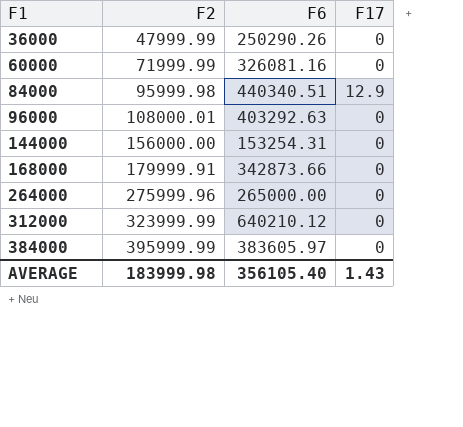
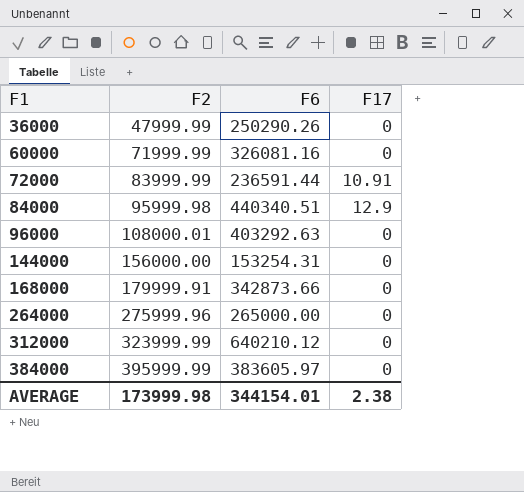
row 72000: none -> 83999.99 | 236591.44 | 10.91
AVERAGE | F2: 183999.98 -> 173999.98
AVERAGE | F6: 356105.40 -> 344154.01
AVERAGE | F17: 1.43 -> 2.38

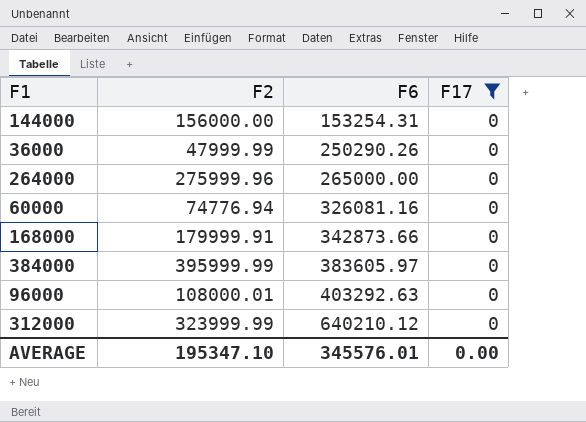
filter: none -> F17 = 0
row order: F1 ascending -> F6 ascending
60000 | F2: 71999.99 -> 74776.94
AVERAGE | F2: 173999.98 -> 195347.10
AVERAGE | F6: 344154.01 -> 345576.01
AVERAGE | F17: 2.38 -> 0.00

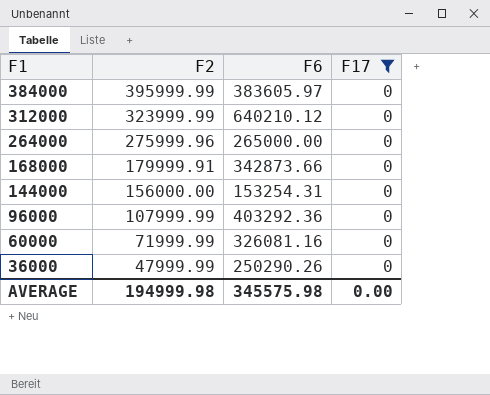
row order: F6 ascending -> F1 descending
96000 | F2: 108000.01 -> 107999.99
96000 | F6: 403292.63 -> 403292.36
60000 | F2: 74776.94 -> 71999.99
AVERAGE | F2: 195347.10 -> 194999.98
AVERAGE | F6: 345576.01 -> 345575.98

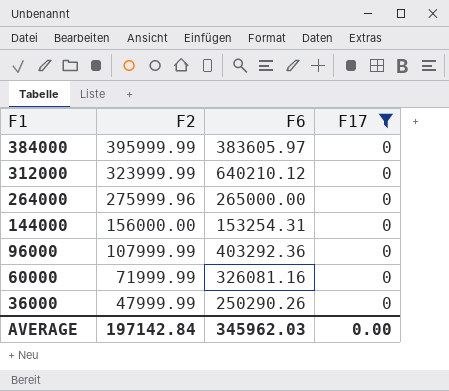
row 168000: 179999.91 | 342873.66 | 0 -> none
AVERAGE | F2: 194999.98 -> 197142.84
AVERAGE | F6: 345575.98 -> 345962.03

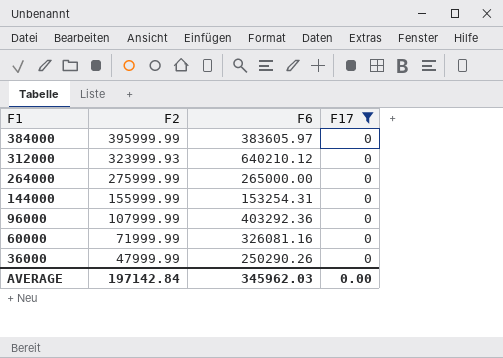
312000 | F2: 323999.99 -> 323999.93
264000 | F2: 275999.96 -> 275999.99
144000 | F2: 156000.00 -> 155999.99

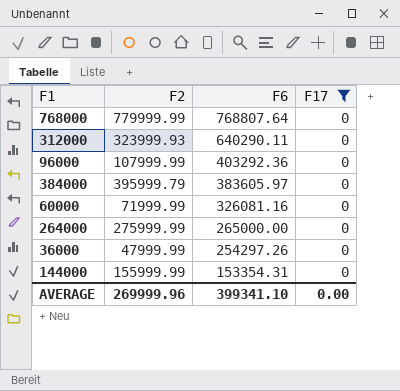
row order: F1 descending -> F6 descending
row 768000: none -> 779999.99 | 768807.64 | 0
312000 | F6: 640210.12 -> 640290.11
384000 | F2: 395999.99 -> 395999.79
36000 | F6: 250290.26 -> 254297.26
144000 | F6: 153254.31 -> 153354.31
AVERAGE | F2: 197142.84 -> 269999.96
AVERAGE | F6: 345962.03 -> 399341.10

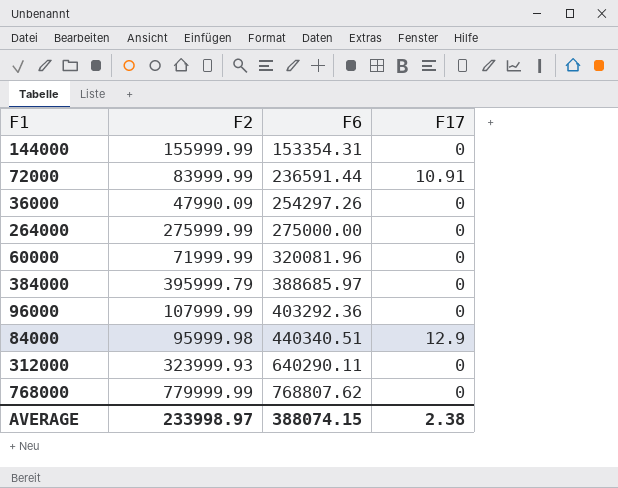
filter: F17 = 0 -> none
row order: F6 descending -> F6 ascending
36000 | F2: 47999.99 -> 47990.09
264000 | F6: 265000.00 -> 275000.00
60000 | F6: 326081.16 -> 320081.96
384000 | F6: 383605.97 -> 388685.97
768000 | F6: 768807.64 -> 768807.62
AVERAGE | F2: 269999.96 -> 233998.97
AVERAGE | F6: 399341.10 -> 388074.15
AVERAGE | F17: 0.00 -> 2.38

